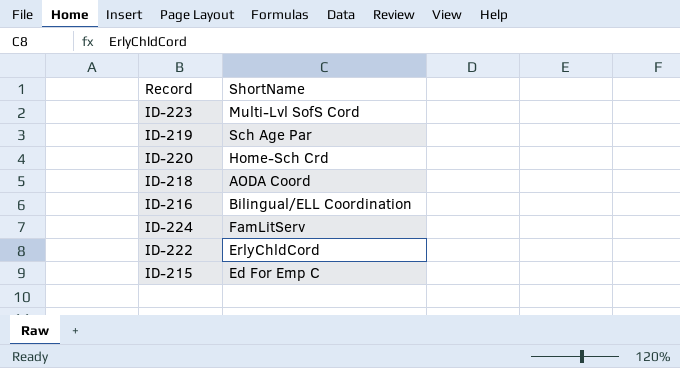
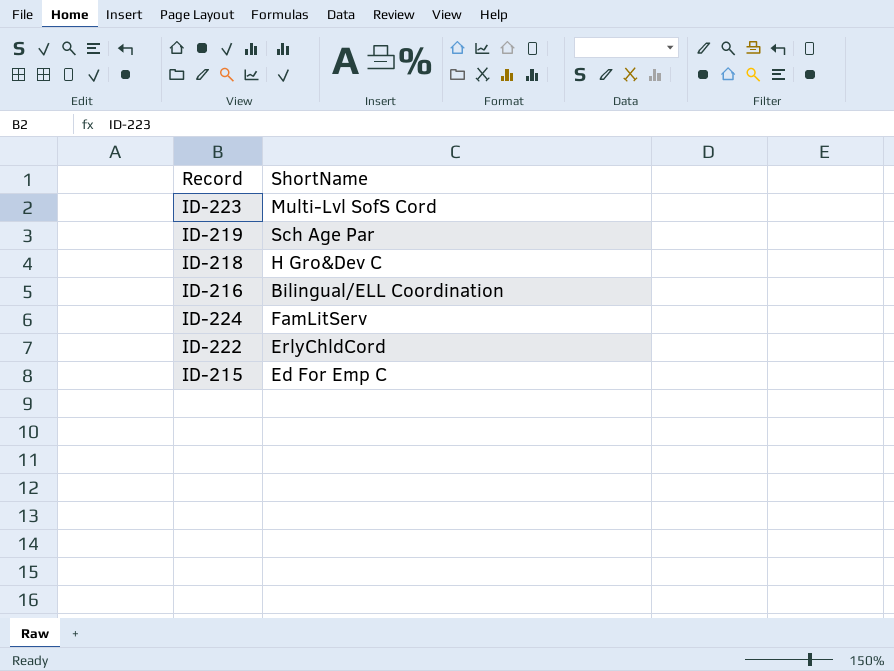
row ID-220: Home-Sch Crd -> none
ID-218 | ShortName: AODA Coord -> H Gro&Dev C

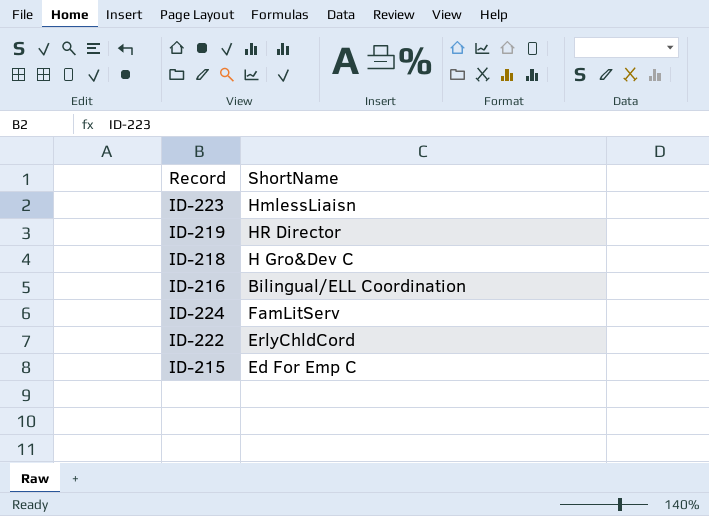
ID-223 | ShortName: Multi-Lvl SofS Cord -> HmlessLiaisn
ID-219 | ShortName: Sch Age Par -> HR Director

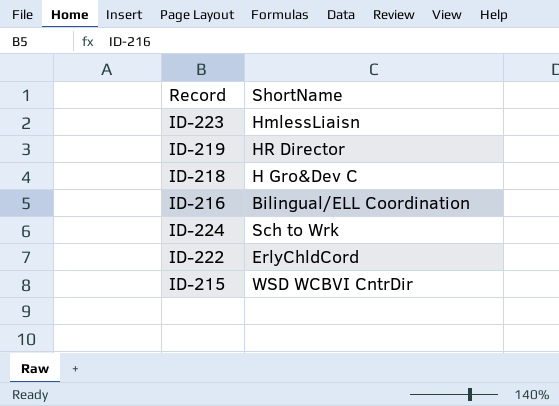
ID-224 | ShortName: FamLitServ -> Sch to Wrk
ID-215 | ShortName: Ed For Emp C -> WSD WCBVI CntrDir

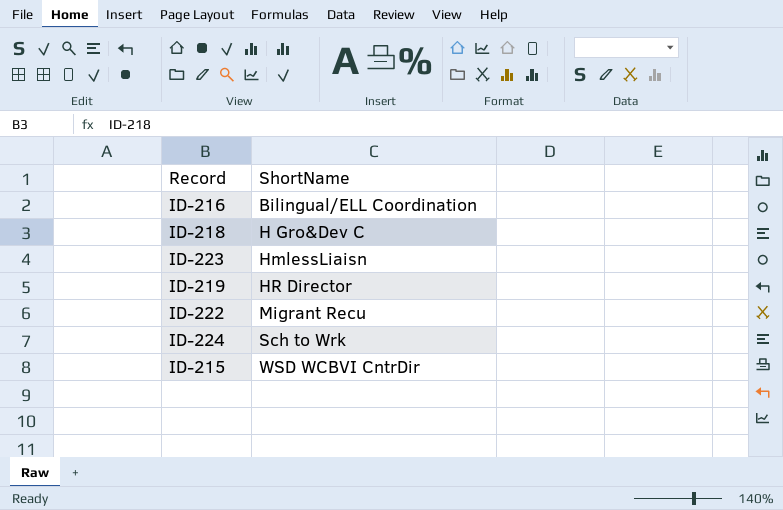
row order: none -> ShortName ascending
ID-222 | ShortName: ErlyChldCord -> Migrant Recu

